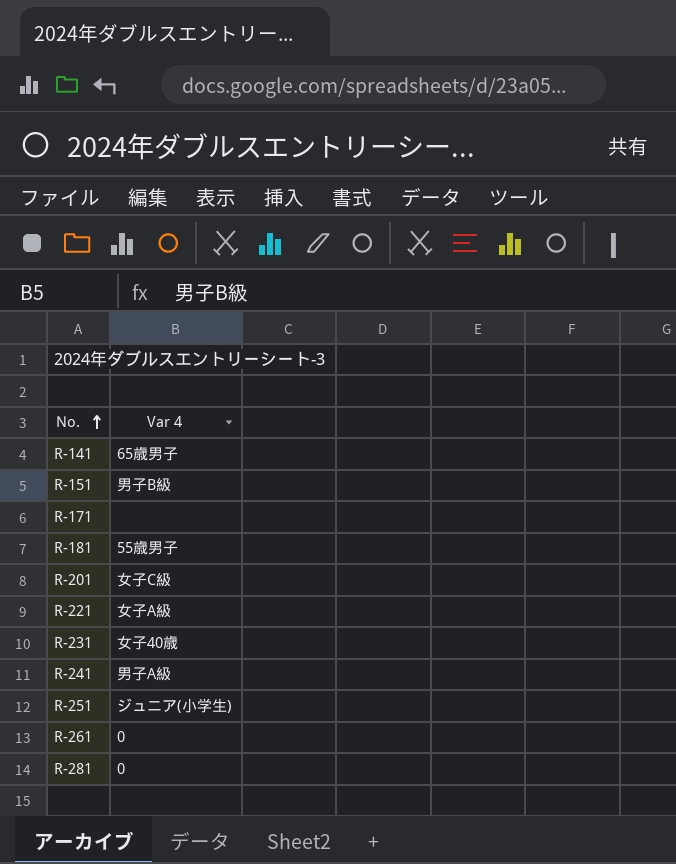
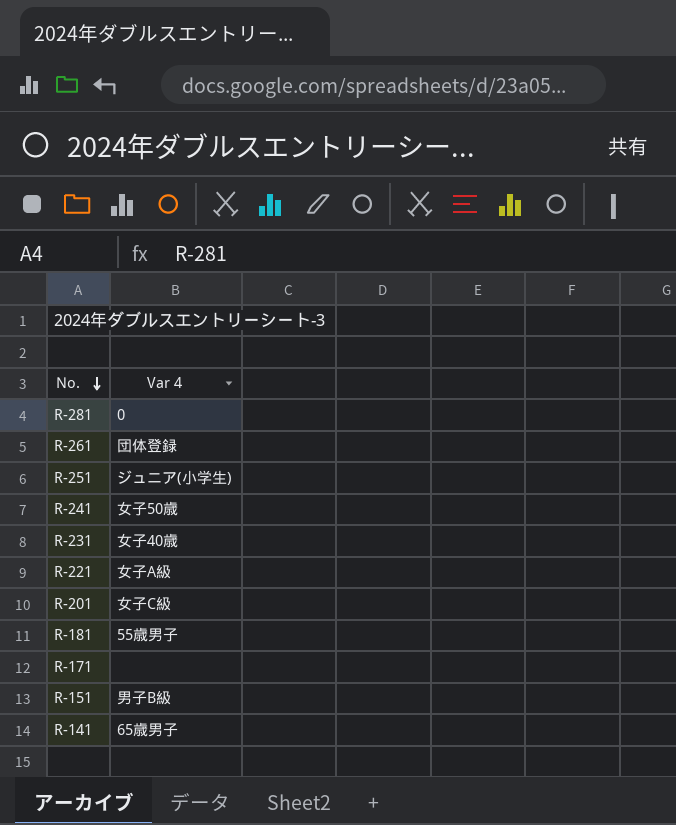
row order: No. ascending -> No. descending
R-261 | Var 4: 0 -> 団体登録
R-241 | Var 4: 男子A級 -> 女子50歳

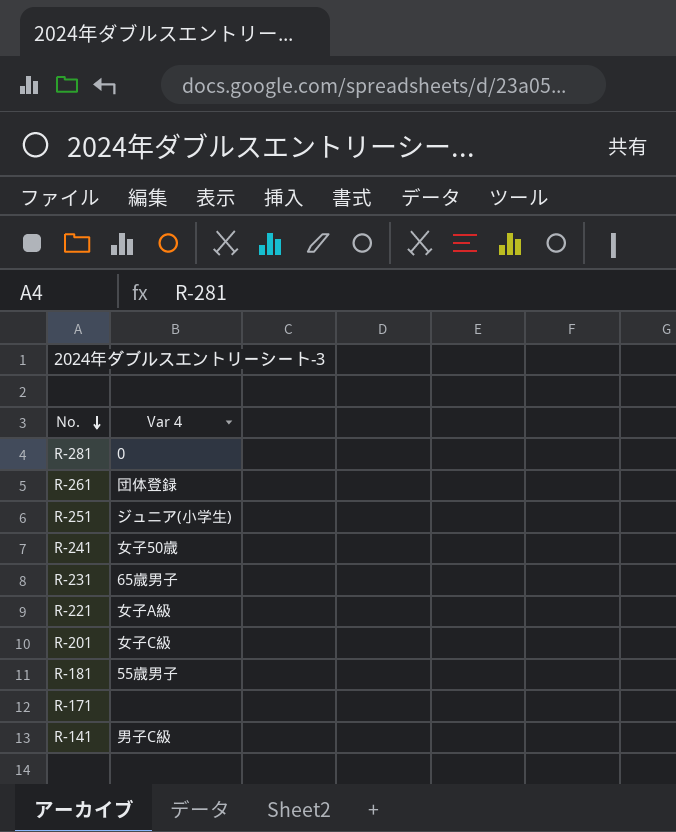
row R-151: 男子B級 -> none
R-231 | Var 4: 女子40歳 -> 65歳男子
R-141 | Var 4: 65歳男子 -> 男子C級

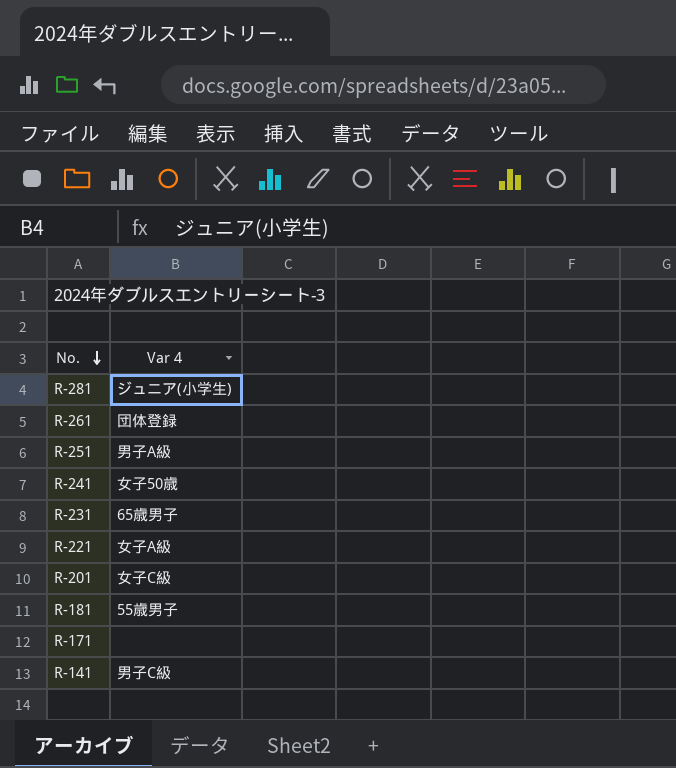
R-281 | Var 4: 0 -> ジュニア(小学生)
R-251 | Var 4: ジュニア(小学生) -> 男子A級

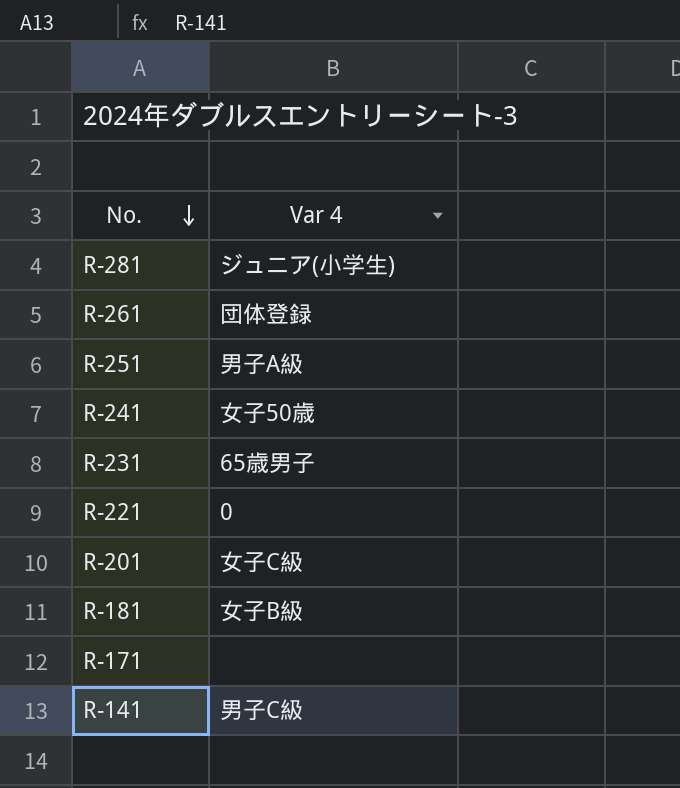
R-221 | Var 4: 女子A級 -> 0
R-181 | Var 4: 55歳男子 -> 女子B級

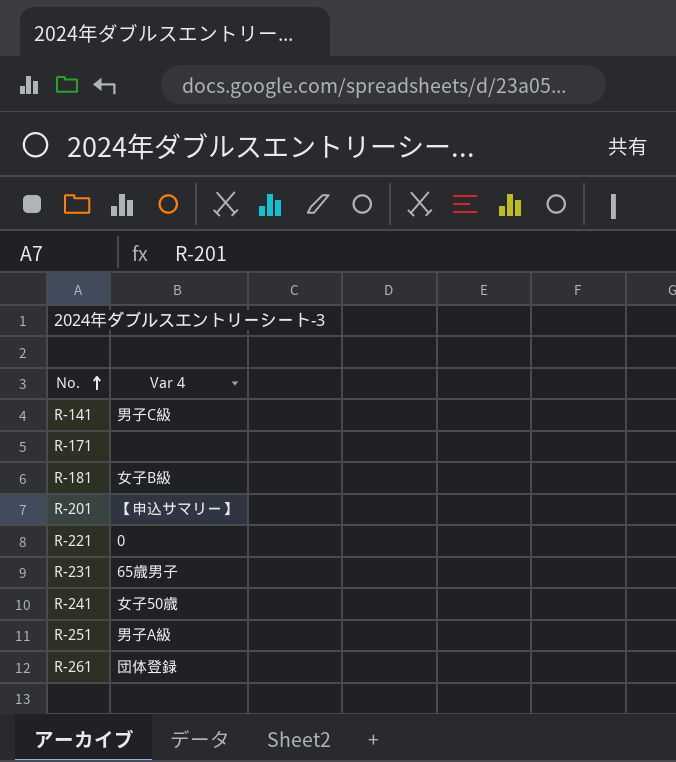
row order: No. descending -> No. ascending
row R-281: ジュニア(小学生) -> none
R-201 | Var 4: 女子C級 -> 【申込サマリー】

